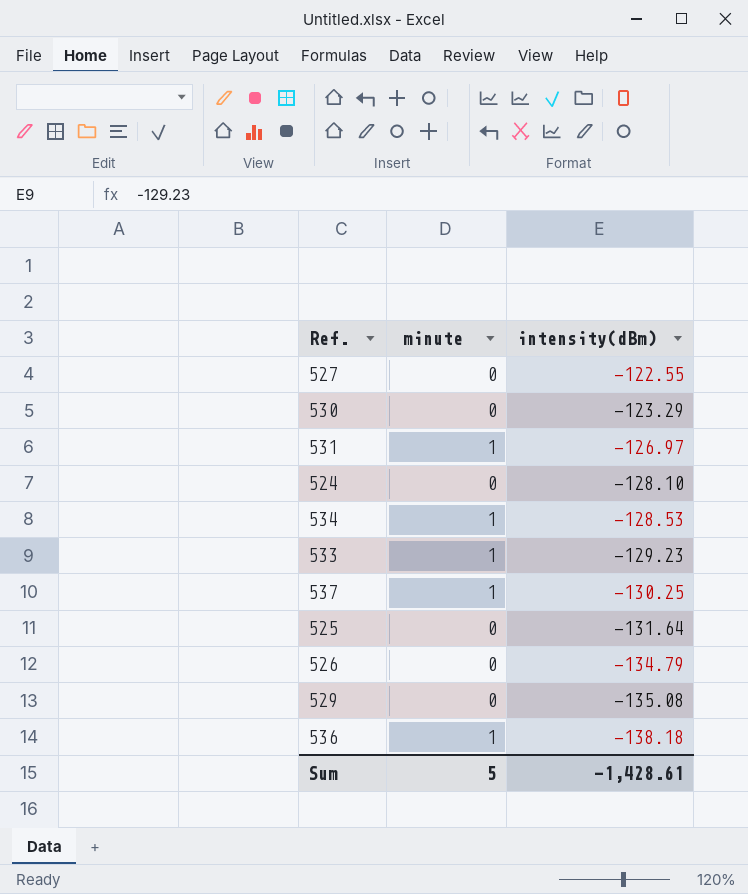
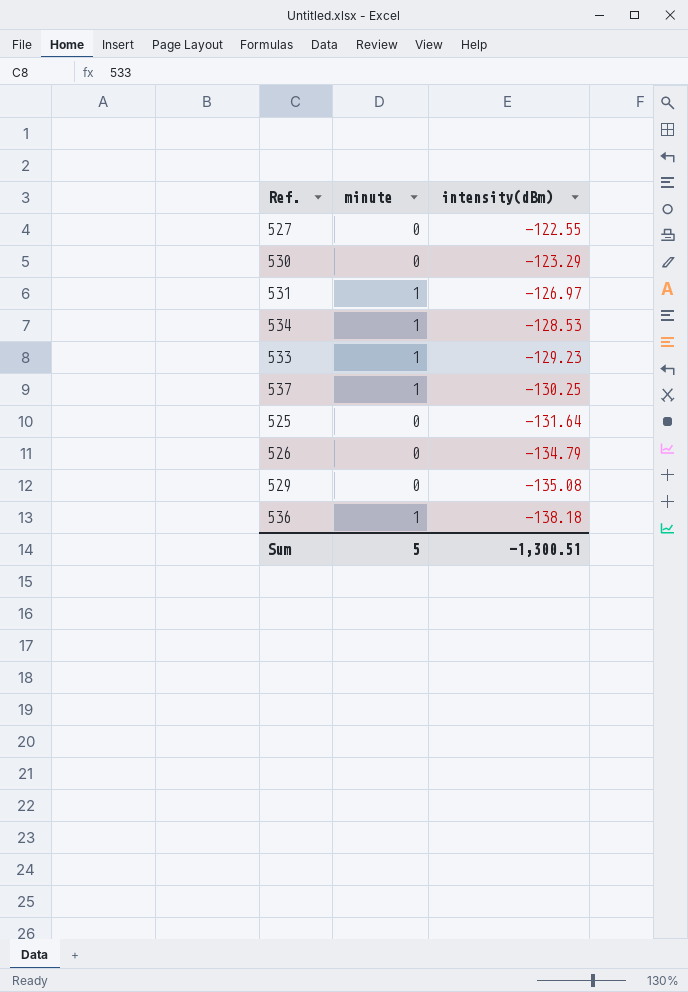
row 524: 0 | -128.10 -> none
Sum | intensity(dBm): -1,428.61 -> -1,300.51

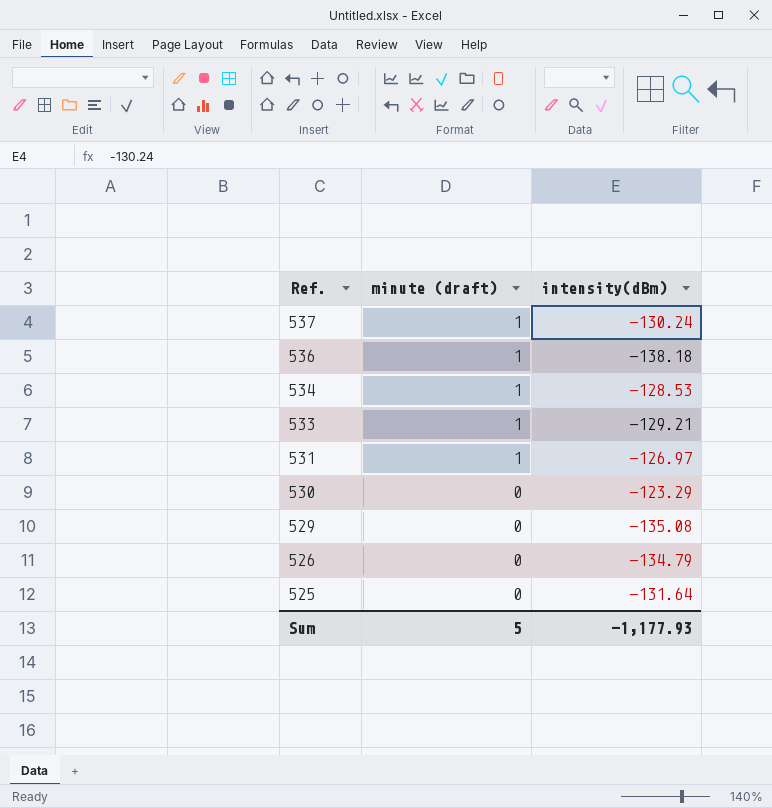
row order: intensity(dBm) descending -> Ref. descending
column name: minute -> minute (draft)
row 527: 0 | -122.55 -> none
537 | intensity(dBm): -130.25 -> -130.24
533 | intensity(dBm): -129.23 -> -129.21
Sum | intensity(dBm): -1,300.51 -> -1,177.93

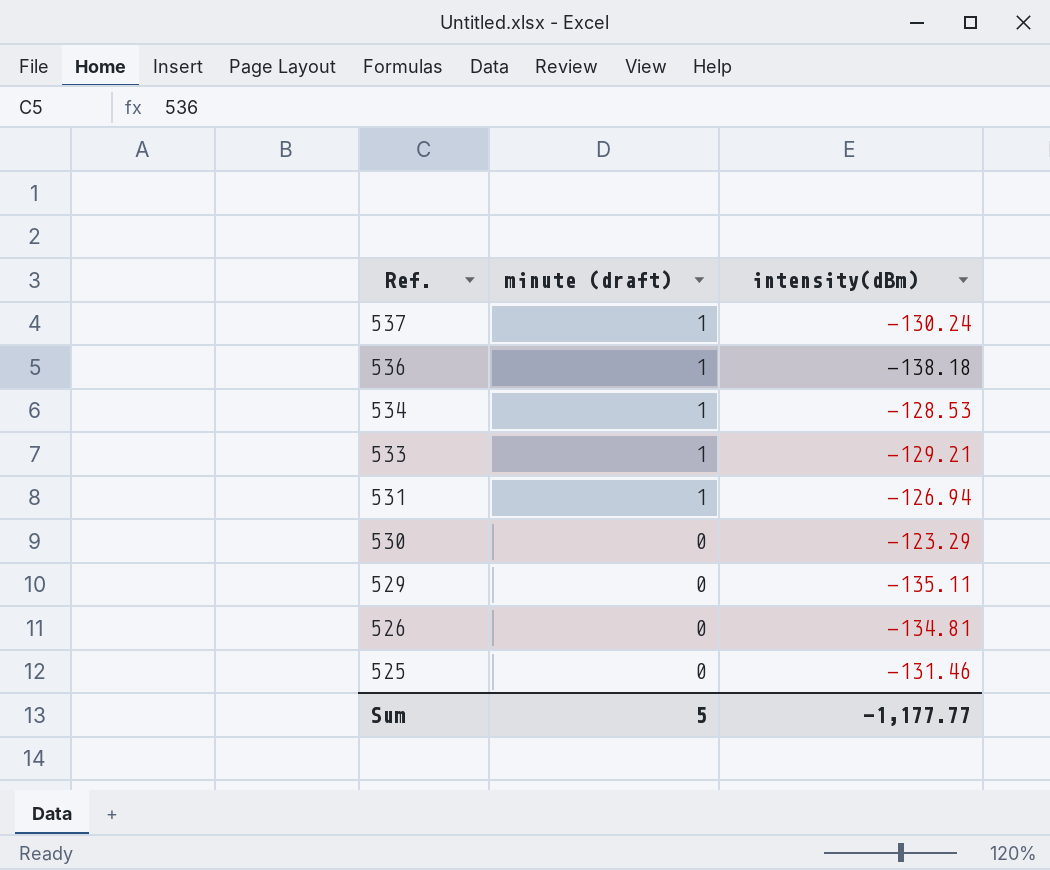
531 | intensity(dBm): -126.97 -> -126.94
529 | intensity(dBm): -135.08 -> -135.11
526 | intensity(dBm): -134.79 -> -134.81
525 | intensity(dBm): -131.64 -> -131.46
Sum | intensity(dBm): -1,177.93 -> -1,177.77

